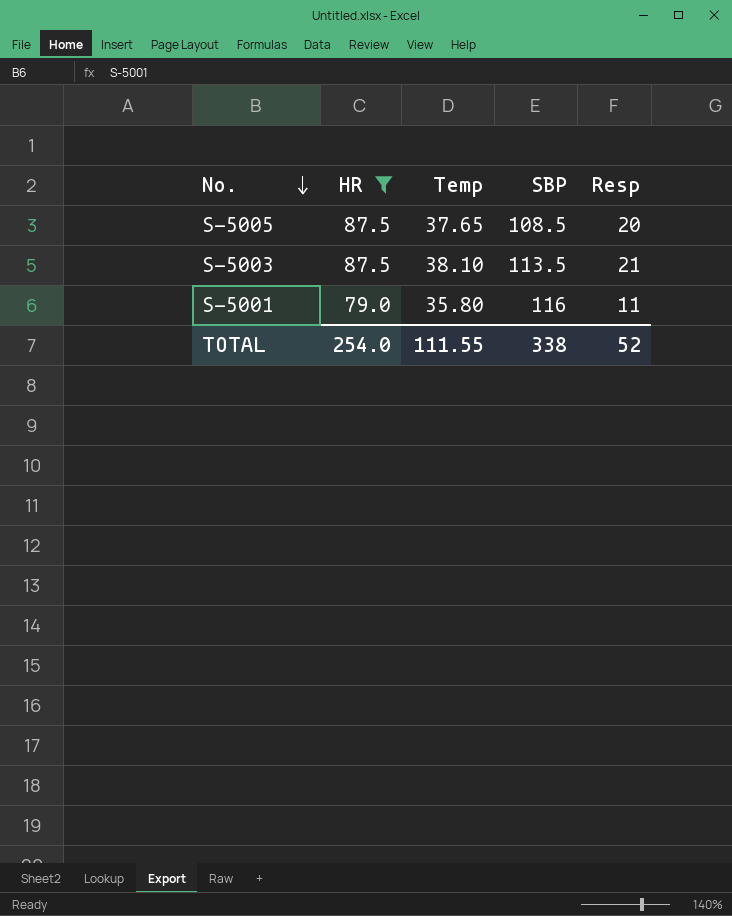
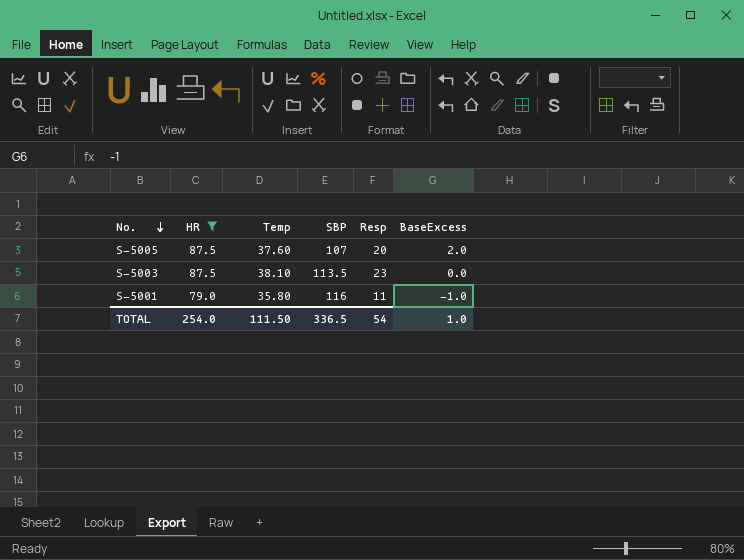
column BaseExcess | position: none -> 6
S-5005 | Temp: 37.65 -> 37.60
S-5005 | SBP: 108.5 -> 107
S-5003 | Resp: 21 -> 23
TOTAL | Temp: 111.55 -> 111.50
TOTAL | SBP: 338 -> 336.5
TOTAL | Resp: 52 -> 54

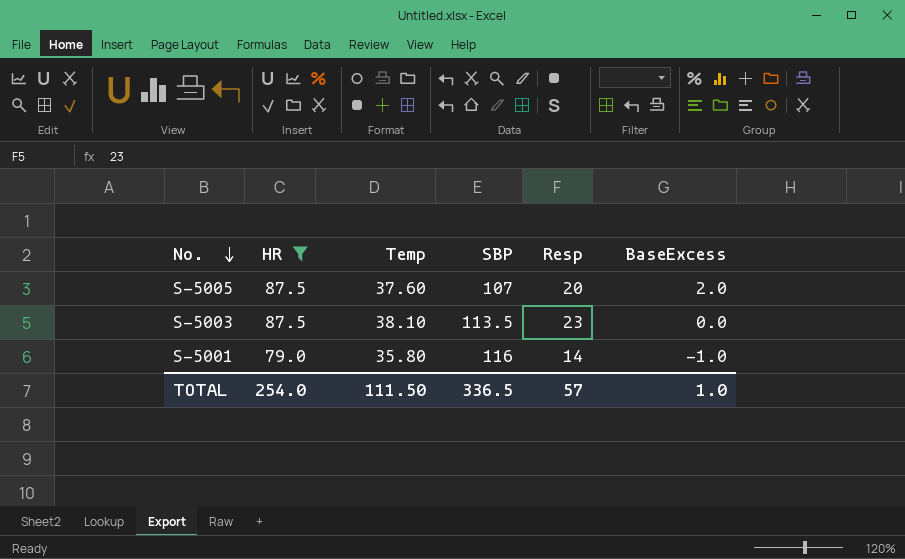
S-5001 | Resp: 11 -> 14
TOTAL | Resp: 54 -> 57

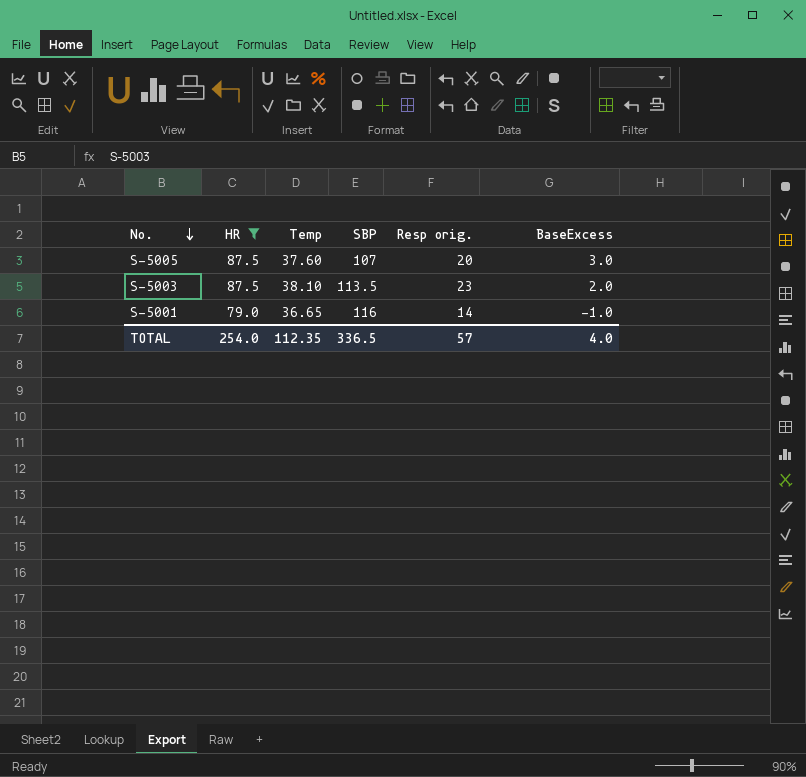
column name: Resp -> Resp orig.
S-5005 | BaseExcess: 2.0 -> 3.0
S-5003 | BaseExcess: 0.0 -> 2.0
S-5001 | Temp: 35.80 -> 36.65
TOTAL | Temp: 111.50 -> 112.35
TOTAL | BaseExcess: 1.0 -> 4.0

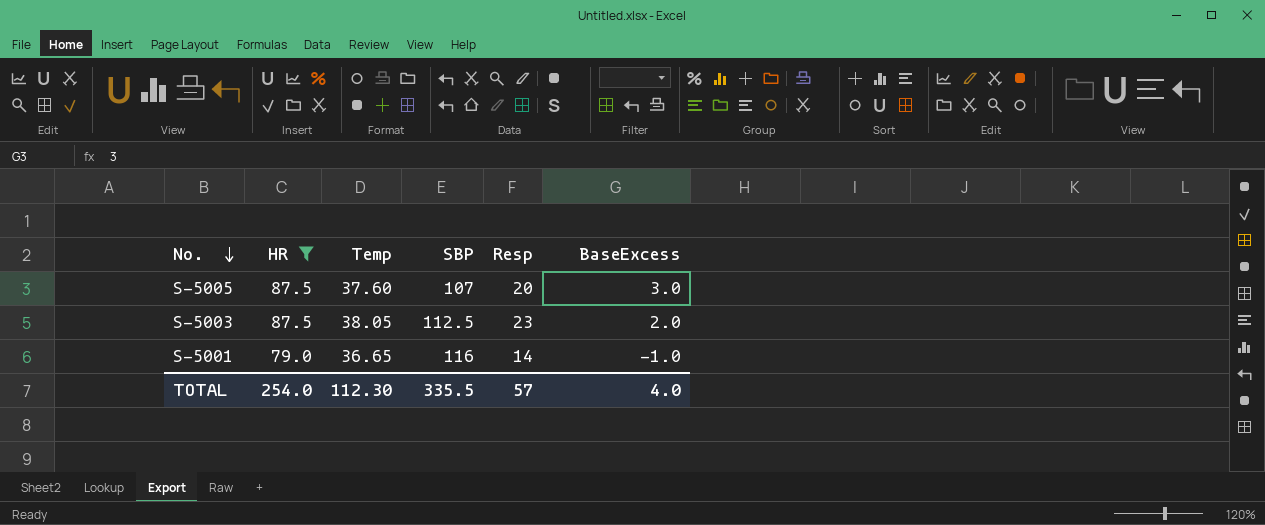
column name: Resp orig. -> Resp
S-5003 | Temp: 38.10 -> 38.05
S-5003 | SBP: 113.5 -> 112.5
TOTAL | Temp: 112.35 -> 112.30
TOTAL | SBP: 336.5 -> 335.5

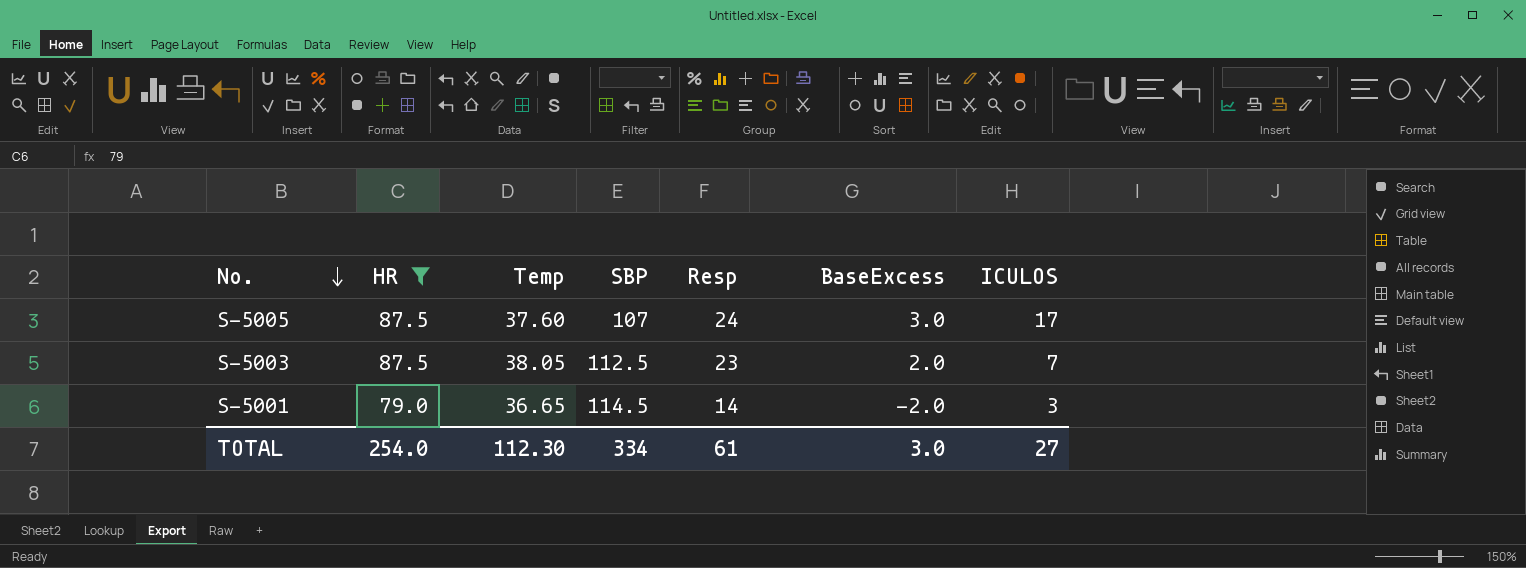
column ICULOS | position: none -> 7
S-5005 | Resp: 20 -> 24
S-5001 | SBP: 116 -> 114.5
S-5001 | BaseExcess: -1.0 -> -2.0
TOTAL | SBP: 335.5 -> 334
TOTAL | Resp: 57 -> 61
TOTAL | BaseExcess: 4.0 -> 3.0

